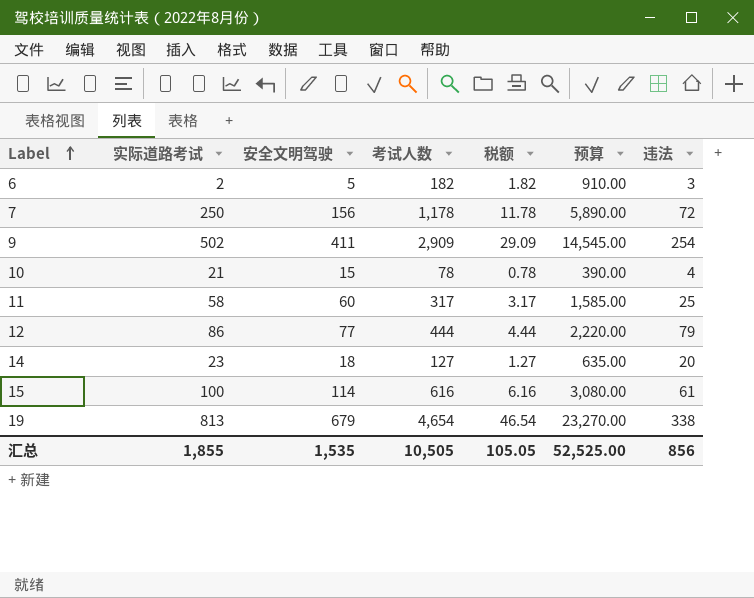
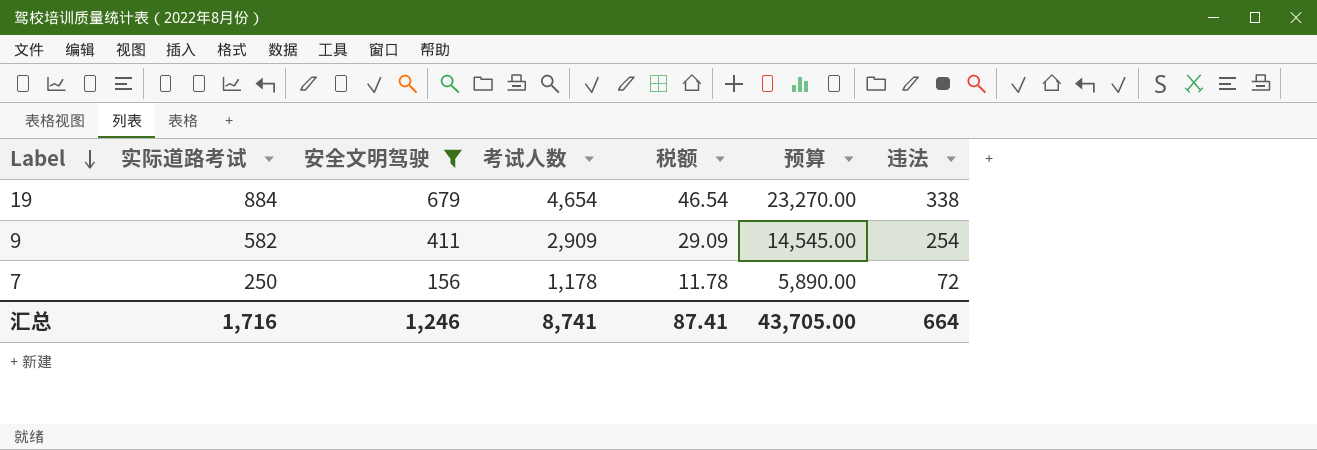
filter: none -> 安全文明驾驶 >= 156
row order: Label ascending -> Label descending
19 | 实际道路考试: 813 -> 884
9 | 实际道路考试: 502 -> 582
汇总 | 实际道路考试: 1,855 -> 1,716
汇总 | 安全文明驾驶: 1,535 -> 1,246
汇总 | 考试人数: 10,505 -> 8,741
汇总 | 税额: 105.05 -> 87.41
汇总 | 预算: 52,525.00 -> 43,705.00
汇总 | 违法: 856 -> 664

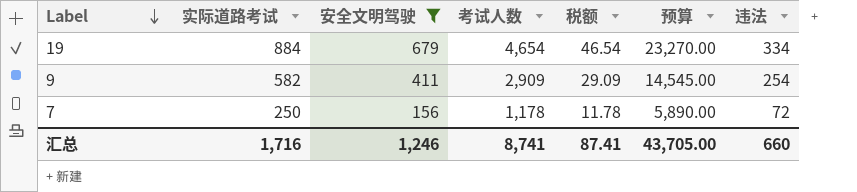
19 | 违法: 338 -> 334
汇总 | 违法: 664 -> 660

